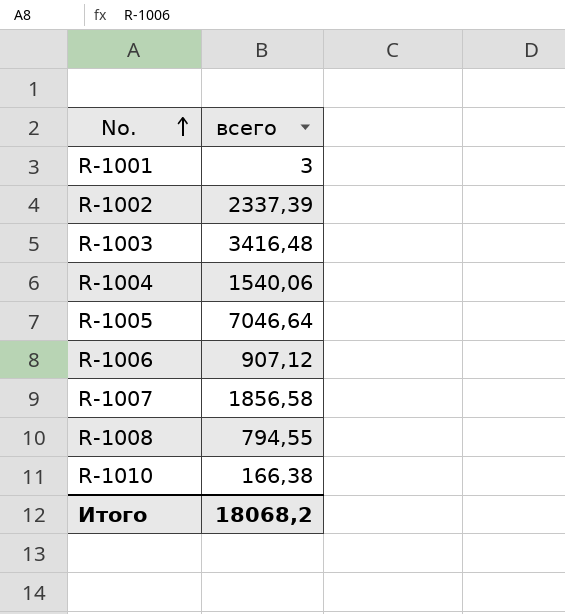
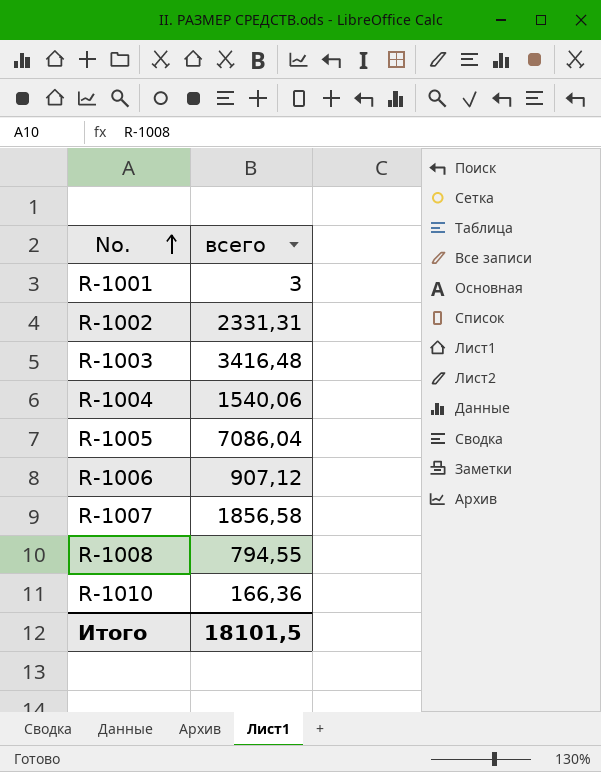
R-1002 | всего: 2337,39 -> 2331,31
R-1005 | всего: 7046,64 -> 7086,04
R-1010 | всего: 166,38 -> 166,36
Итого | всего: 18068,2 -> 18101,5

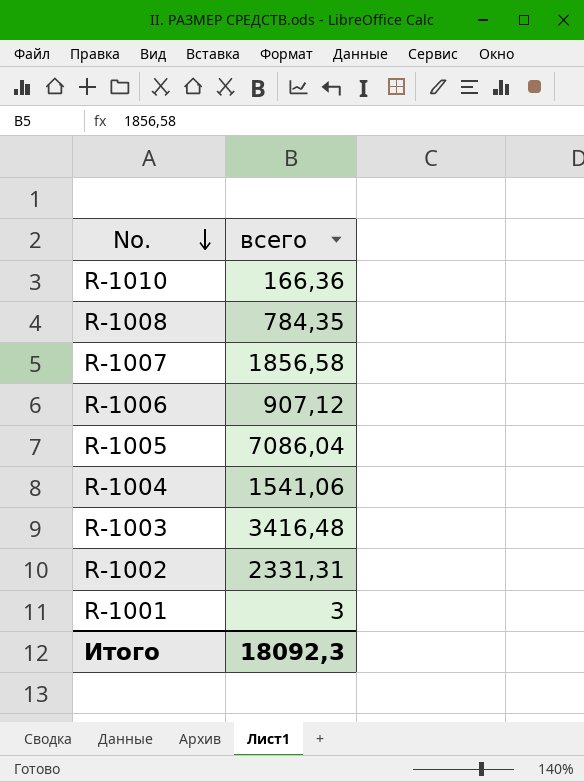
row order: No. ascending -> No. descending
R-1008 | всего: 794,55 -> 784,35
R-1004 | всего: 1540,06 -> 1541,06
Итого | всего: 18101,5 -> 18092,3

